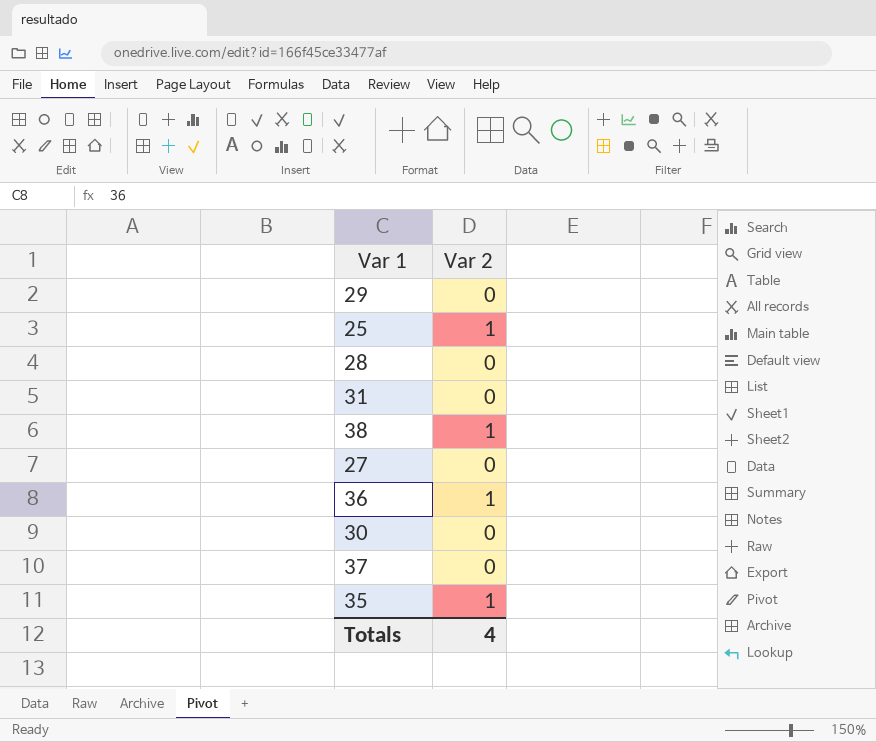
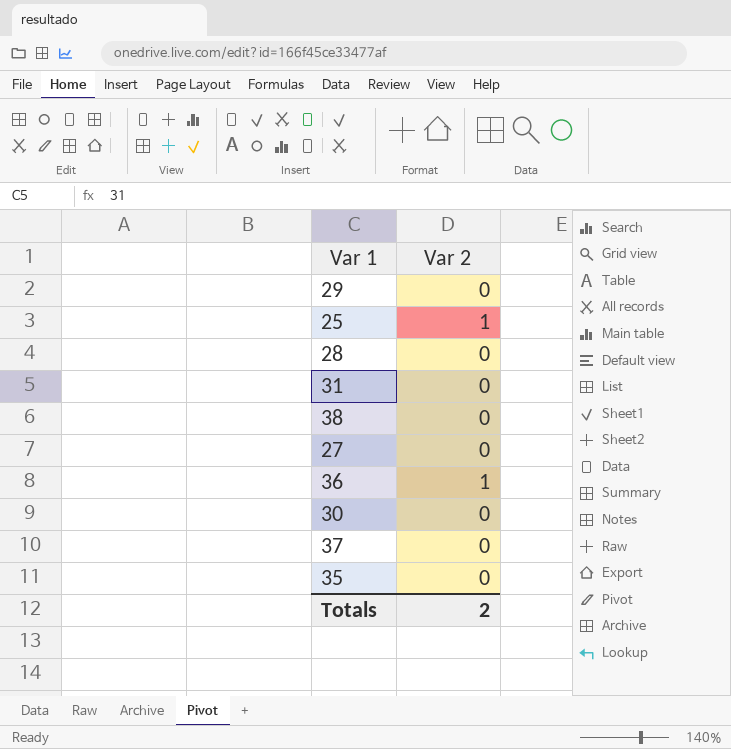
38 | Var 2: 1 -> 0
35 | Var 2: 1 -> 0
Totals | Var 2: 4 -> 2

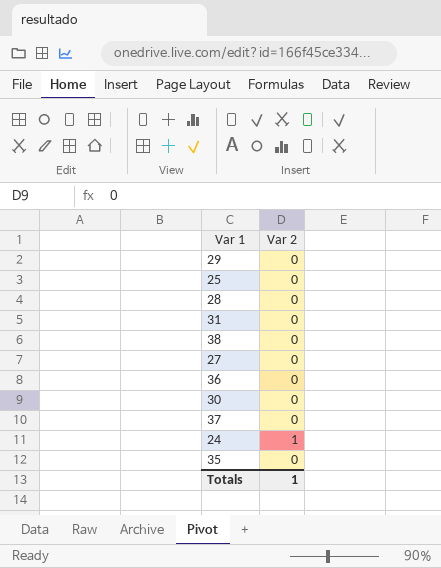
25 | Var 2: 1 -> 0
36 | Var 2: 1 -> 0
row 24: none -> 1
Totals | Var 2: 2 -> 1

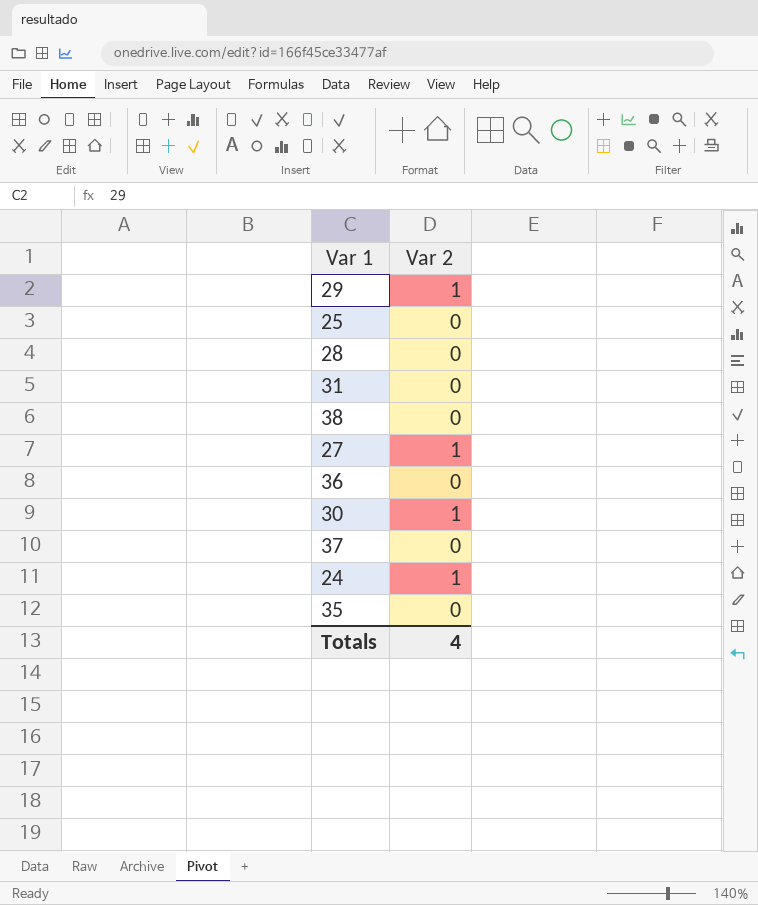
29 | Var 2: 0 -> 1
27 | Var 2: 0 -> 1
30 | Var 2: 0 -> 1
Totals | Var 2: 1 -> 4

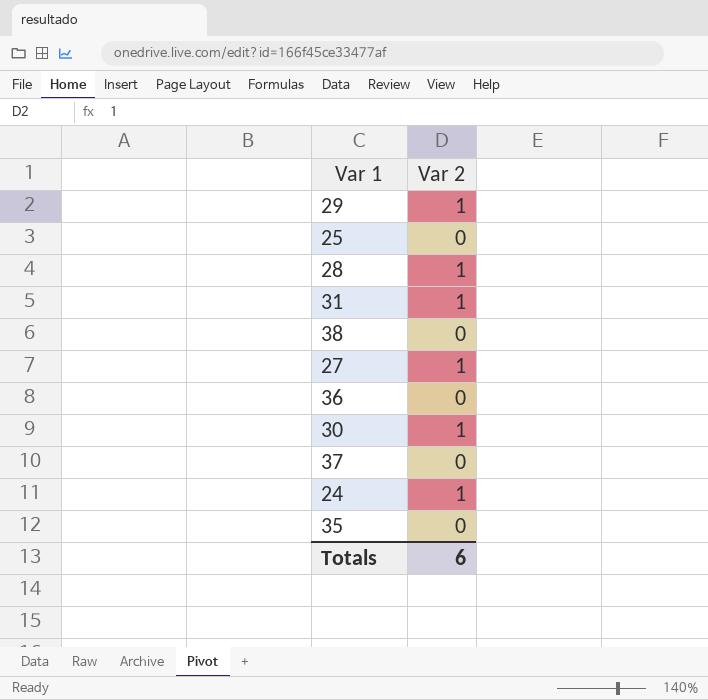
28 | Var 2: 0 -> 1
31 | Var 2: 0 -> 1
Totals | Var 2: 4 -> 6

